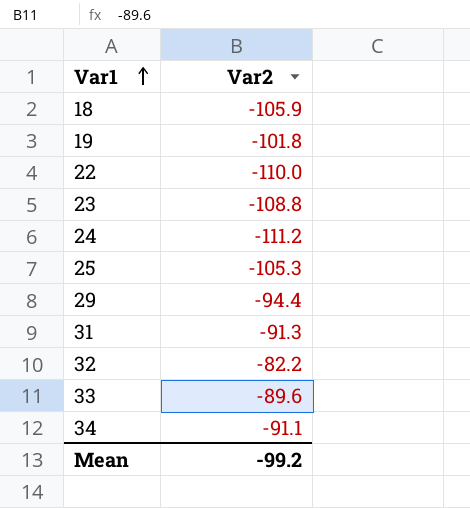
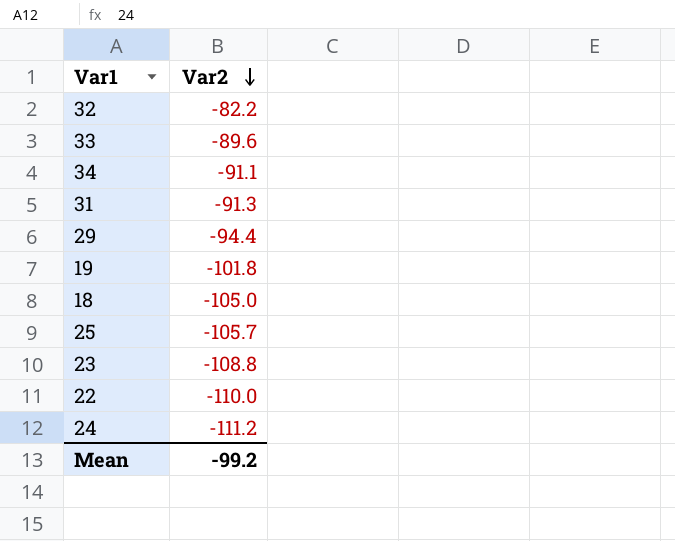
row order: Var1 ascending -> Var2 descending
18 | Var2: -105.9 -> -105.0
25 | Var2: -105.3 -> -105.7

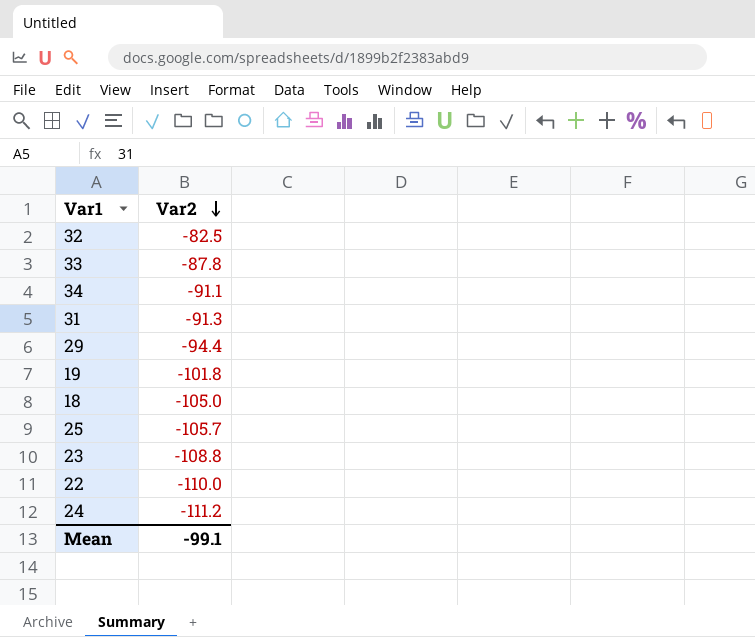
32 | Var2: -82.2 -> -82.5
33 | Var2: -89.6 -> -87.8
Mean | Var2: -99.2 -> -99.1

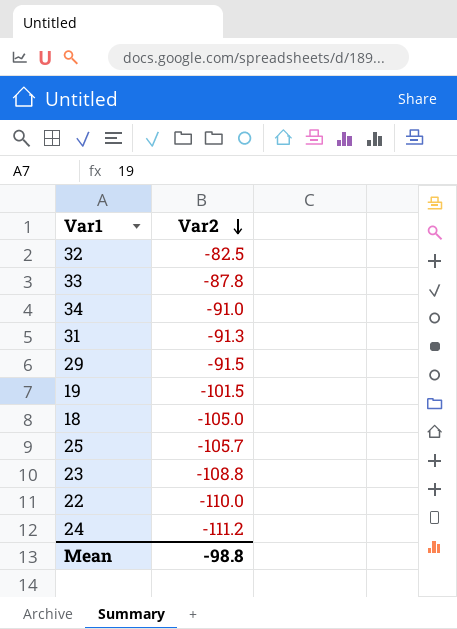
34 | Var2: -91.1 -> -91.0
29 | Var2: -94.4 -> -91.5
19 | Var2: -101.8 -> -101.5
Mean | Var2: -99.1 -> -98.8

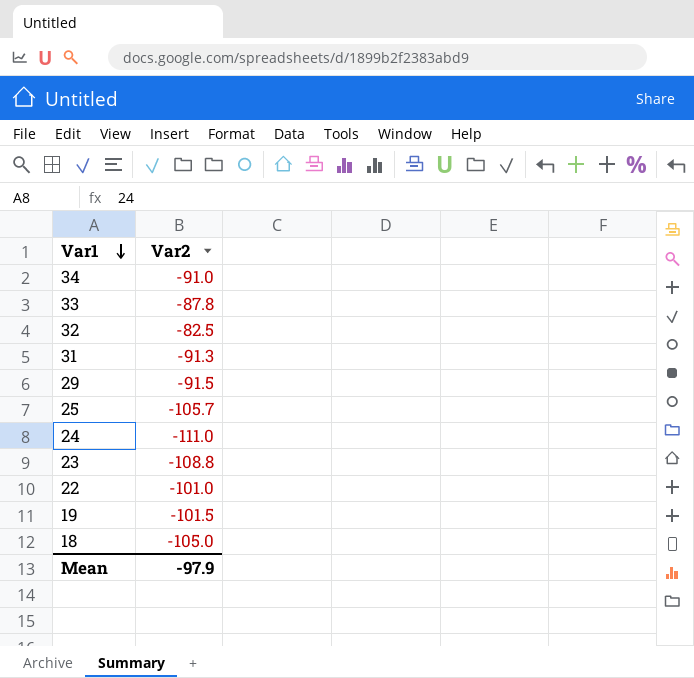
row order: Var2 descending -> Var1 descending
24 | Var2: -111.2 -> -111.0
22 | Var2: -110.0 -> -101.0
Mean | Var2: -98.8 -> -97.9

